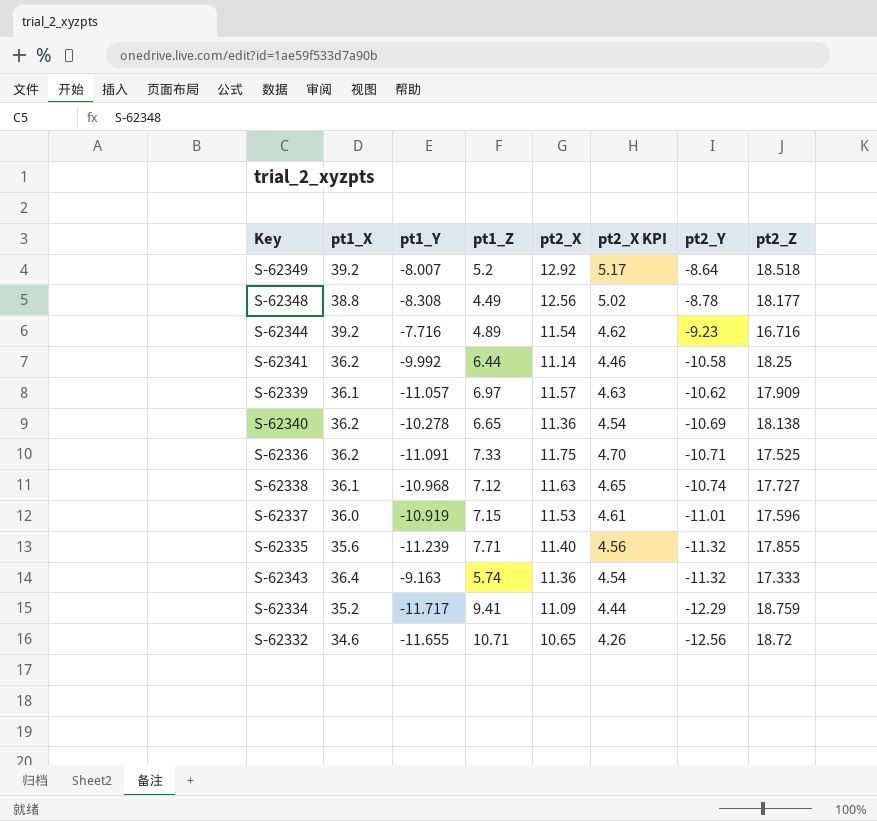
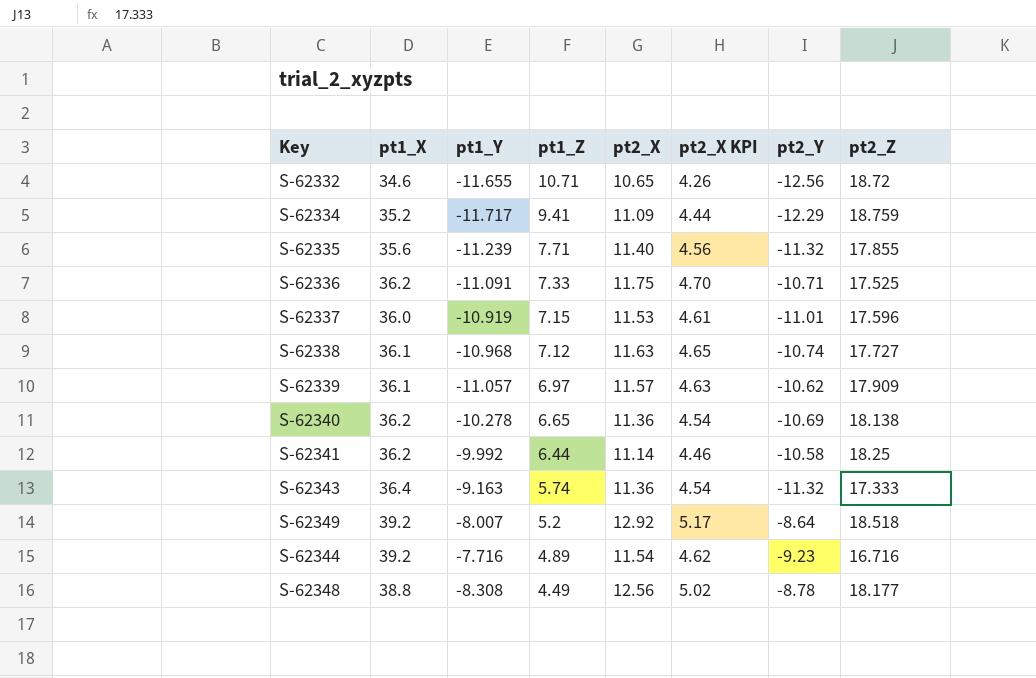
row order: pt2_Y descending -> pt1_Z descending

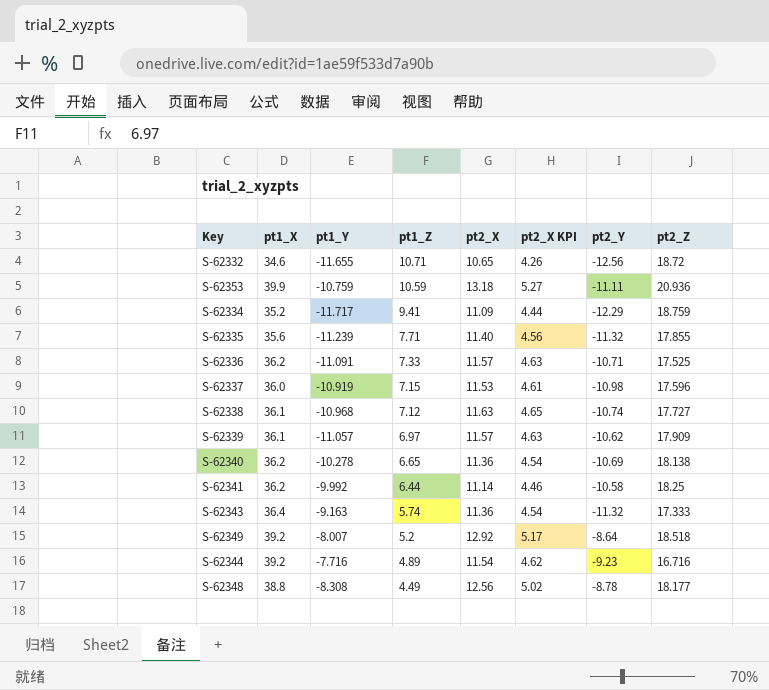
row S-62353: none -> 39.9 | -10.759 | 10.59 | 13.18 | 5.27 | -11.11 | 20.936
S-62336 | pt2_X: 11.75 -> 11.57
S-62336 | pt2_X KPI: 4.70 -> 4.63
S-62337 | pt2_Y: -11.01 -> -10.98

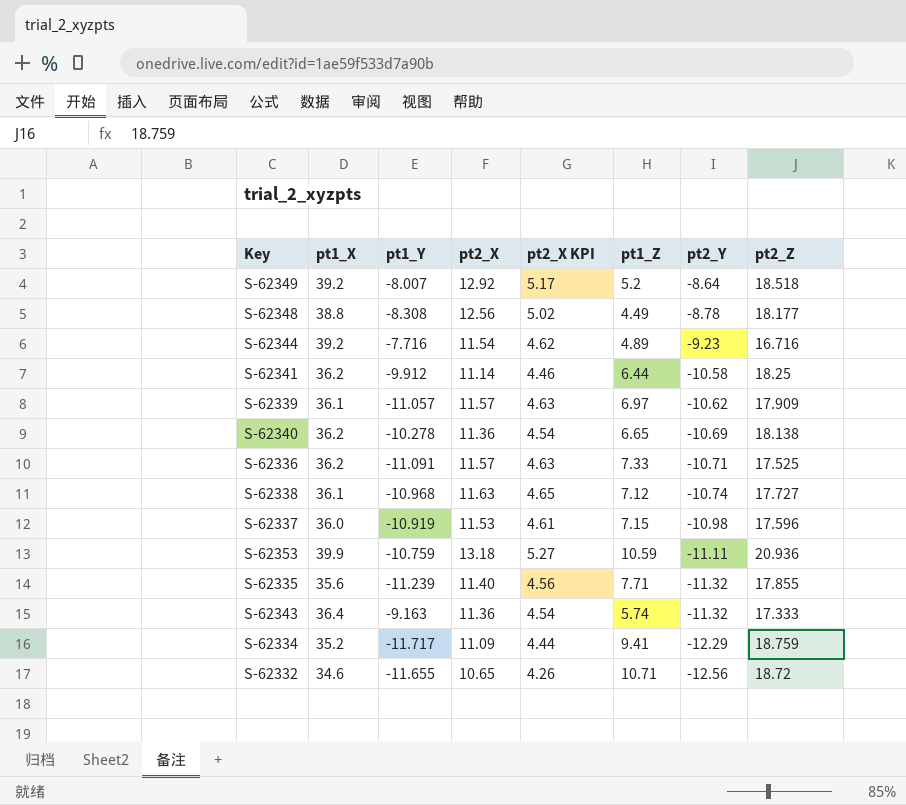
row order: pt1_Z descending -> pt2_Y descending
column pt1_Z | position: 4 -> 6
S-62341 | pt1_Y: -9.992 -> -9.912

